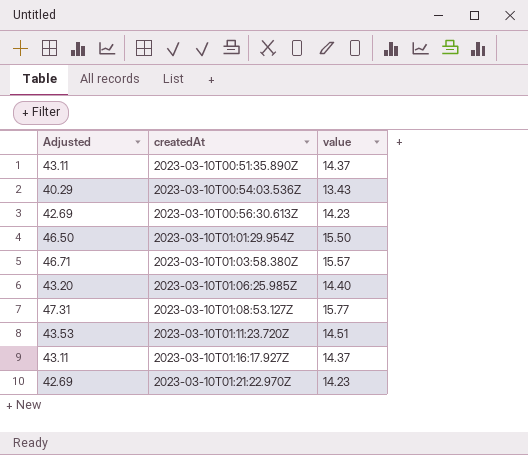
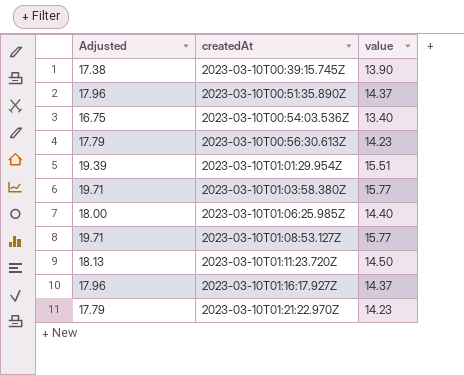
column Adjusted | formula: [value] * 3 -> [value] * 1.25
row 2023-03-10T00:39:15.745Z: none -> 17.38 | 13.90
2023-03-10T00:54:03.536Z | value: 13.43 -> 13.40
2023-03-10T01:01:29.954Z | value: 15.50 -> 15.51
2023-03-10T01:03:58.380Z | value: 15.57 -> 15.77
2023-03-10T01:11:23.720Z | value: 14.51 -> 14.50

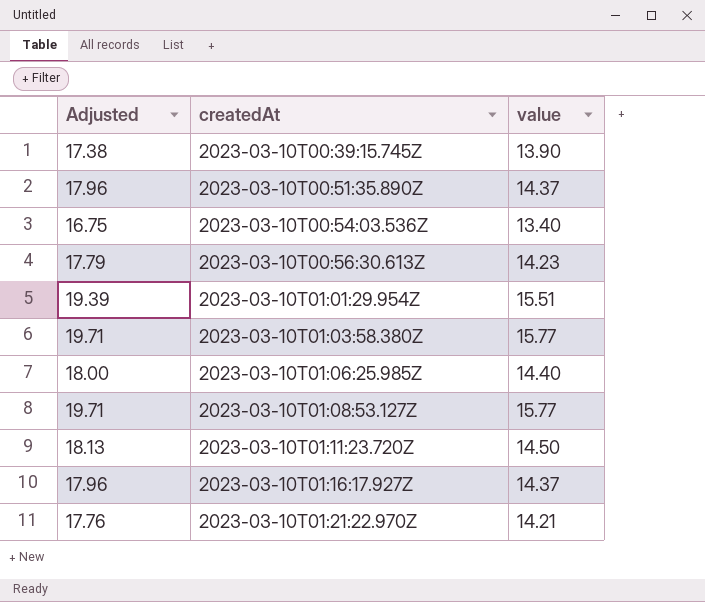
2023-03-10T01:21:22.970Z | Adjusted: 17.79 -> 17.76
2023-03-10T01:21:22.970Z | value: 14.23 -> 14.21

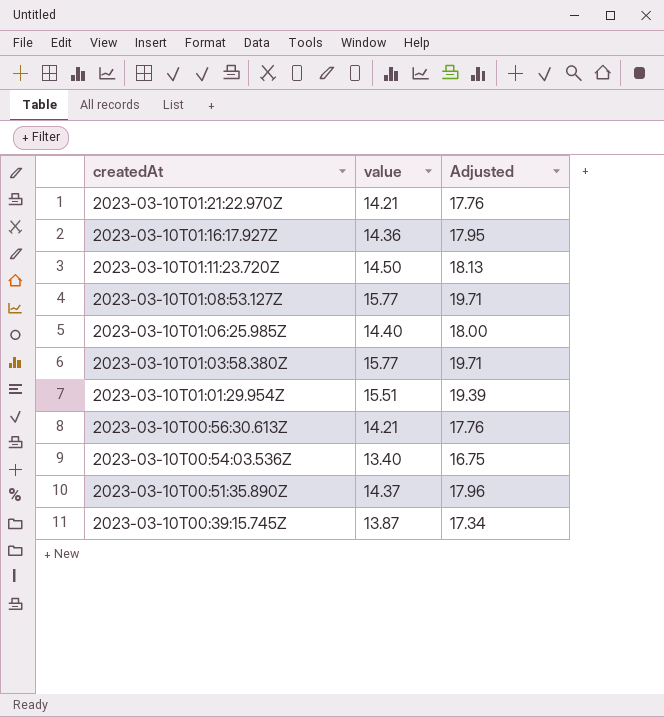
row order: createdAt ascending -> createdAt descending
column Adjusted | position: 1 -> 3
2023-03-10T01:16:17.927Z | value: 14.37 -> 14.36
2023-03-10T01:16:17.927Z | Adjusted: 17.96 -> 17.95
2023-03-10T00:56:30.613Z | value: 14.23 -> 14.21
2023-03-10T00:56:30.613Z | Adjusted: 17.79 -> 17.76
2023-03-10T00:39:15.745Z | value: 13.90 -> 13.87
2023-03-10T00:39:15.745Z | Adjusted: 17.38 -> 17.34

